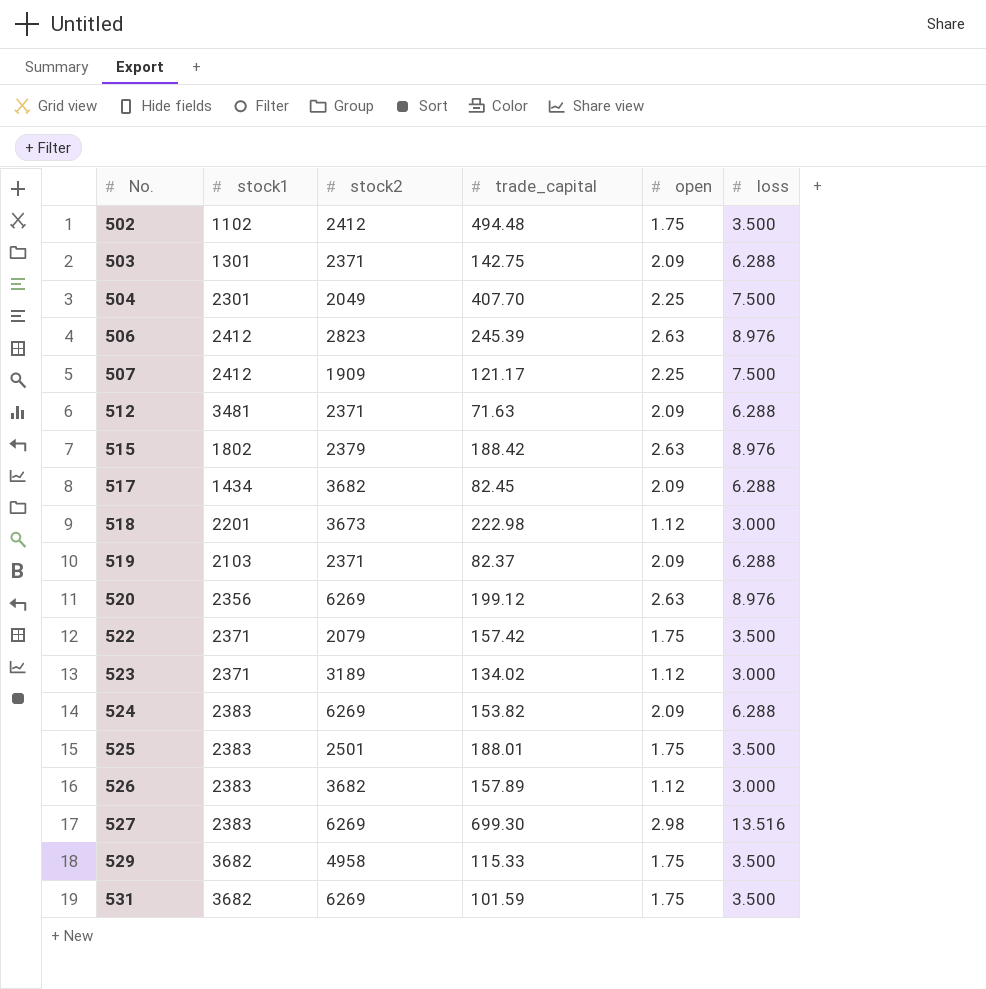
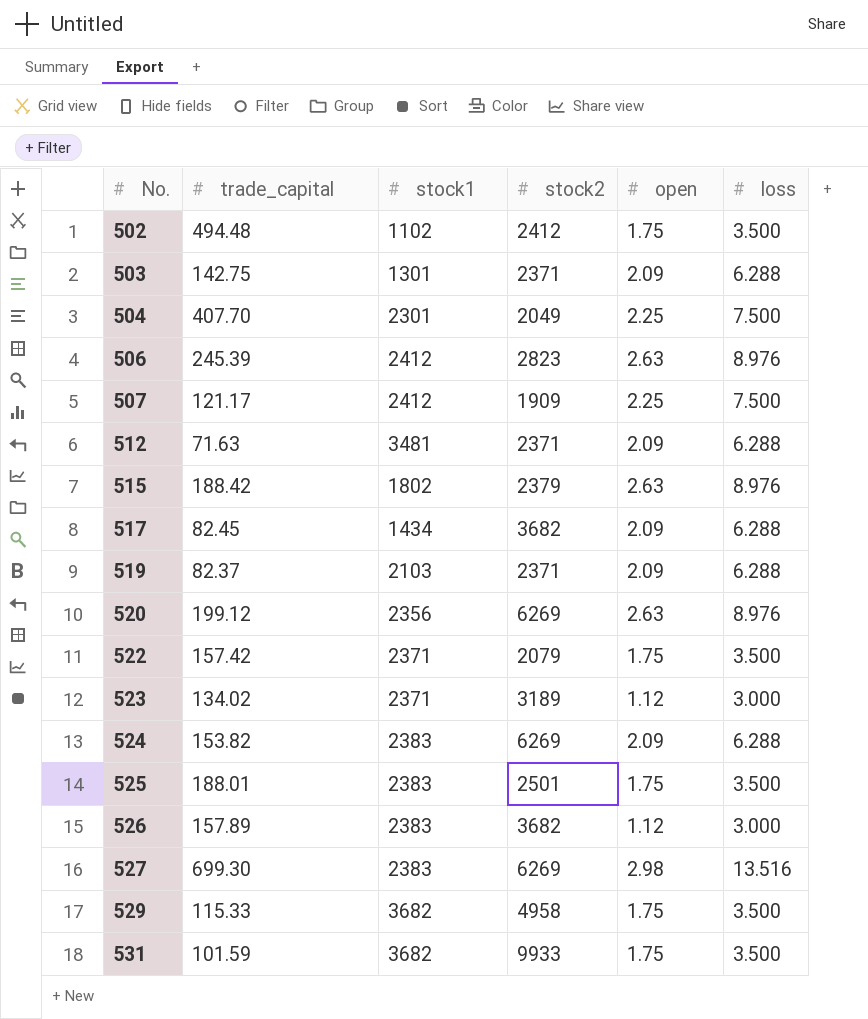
column trade_capital | position: 4 -> 2
row 518: 2201 | 3673 | 222.98 | 1.12 | 3.000 -> none
531 | stock2: 6269 -> 9933

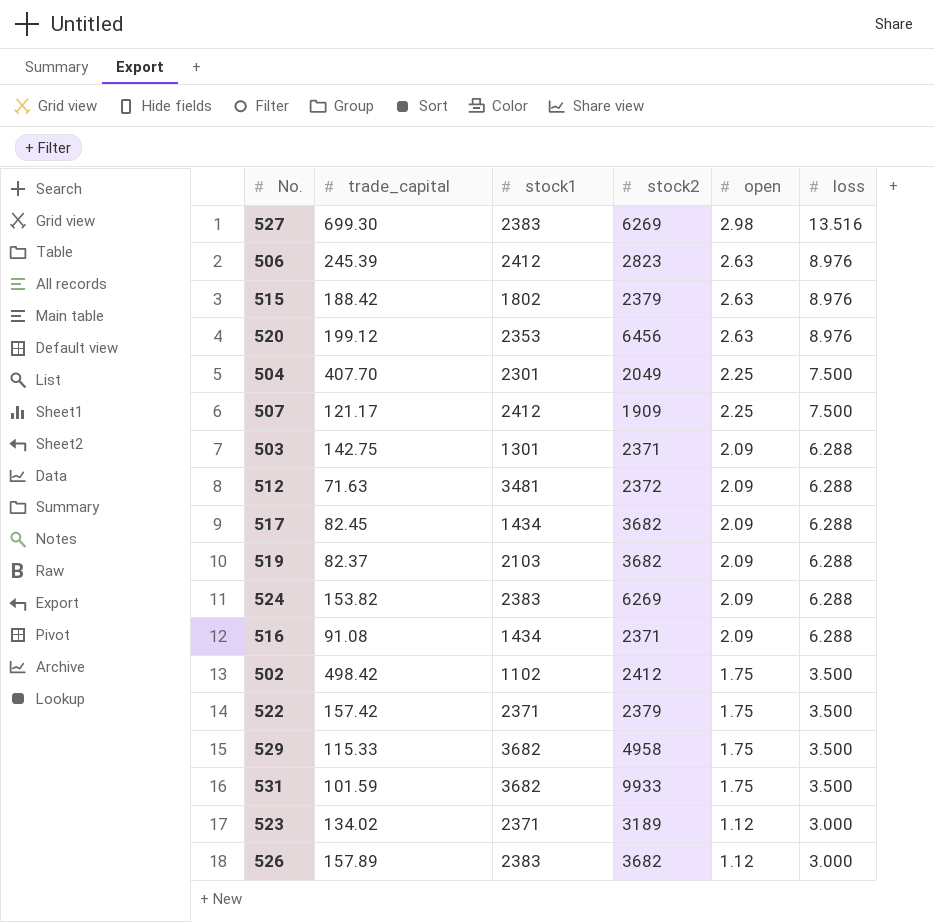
row order: No. ascending -> open descending
row 525: 188.01 | 2383 | 2501 | 1.75 | 3.500 -> none
520 | stock1: 2356 -> 2353
520 | stock2: 6269 -> 6456
512 | stock2: 2371 -> 2372
519 | stock2: 2371 -> 3682
row 516: none -> 91.08 | 1434 | 2371 | 2.09 | 6.288
502 | trade_capital: 494.48 -> 498.42
522 | stock2: 2079 -> 2379

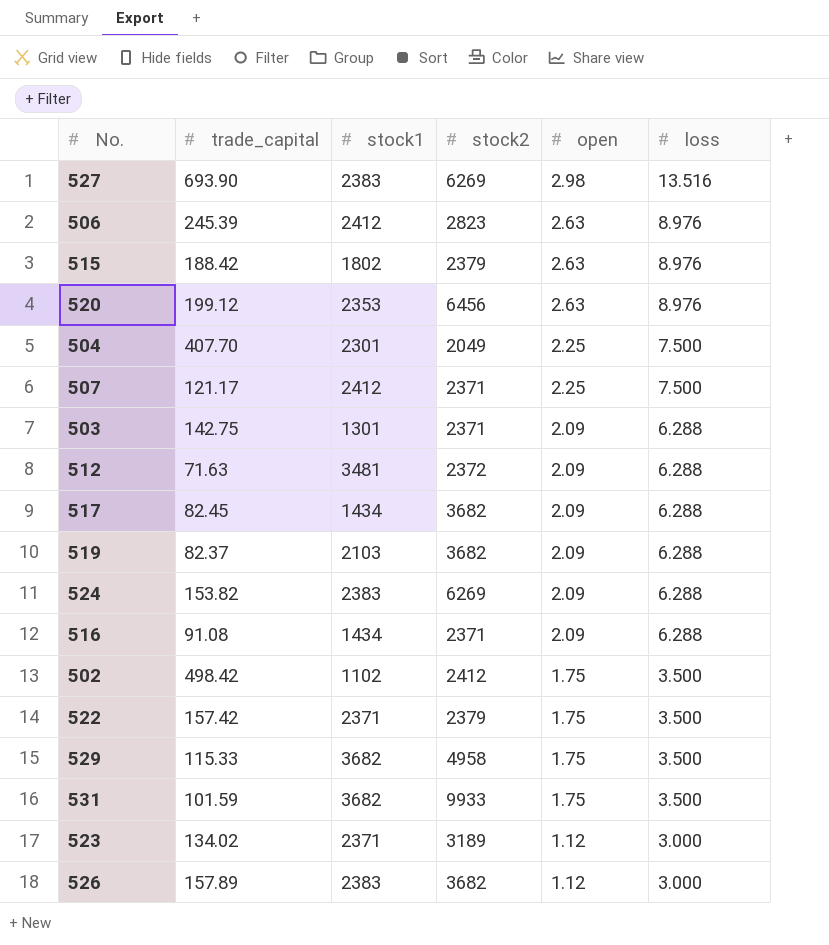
527 | trade_capital: 699.30 -> 693.90
507 | stock2: 1909 -> 2371

